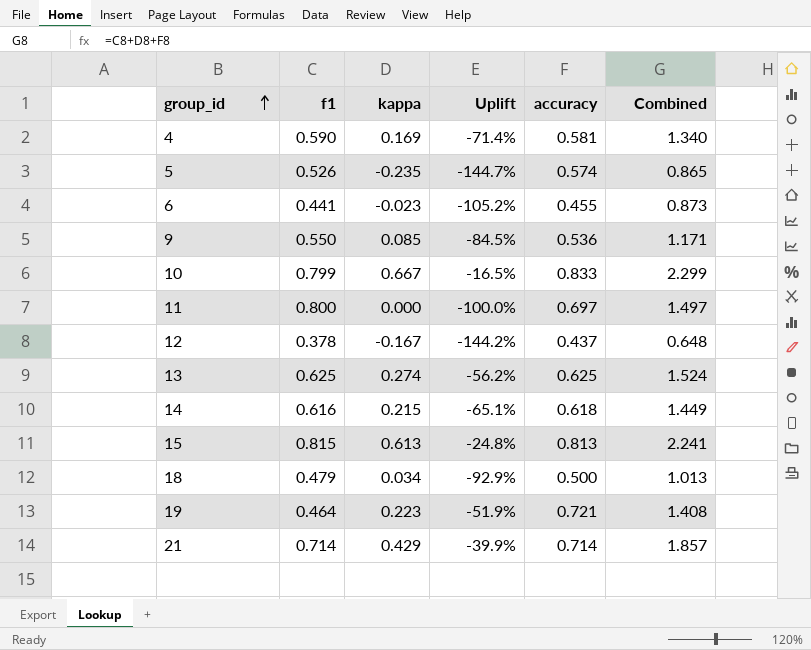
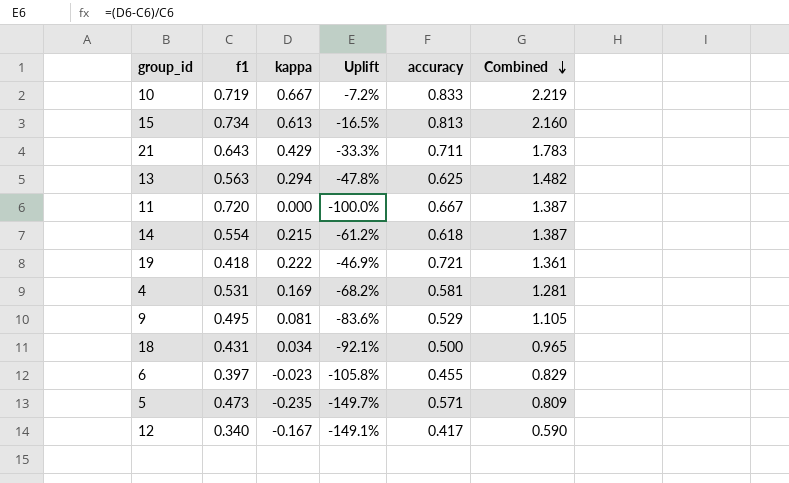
row order: group_id ascending -> Combined descending
10 | f1: 0.799 -> 0.719
10 | Uplift: -16.5% -> -7.2%
10 | Combined: 2.299 -> 2.219
15 | f1: 0.815 -> 0.734
15 | Uplift: -24.8% -> -16.5%
15 | Combined: 2.241 -> 2.160
21 | f1: 0.714 -> 0.643
21 | Uplift: -39.9% -> -33.3%
21 | accuracy: 0.714 -> 0.711
21 | Combined: 1.857 -> 1.783
13 | f1: 0.625 -> 0.563
13 | kappa: 0.274 -> 0.294
13 | Uplift: -56.2% -> -47.8%
13 | Combined: 1.524 -> 1.482
11 | f1: 0.800 -> 0.720
11 | accuracy: 0.697 -> 0.667
11 | Combined: 1.497 -> 1.387
14 | f1: 0.616 -> 0.554
14 | Uplift: -65.1% -> -61.2%
14 | Combined: 1.449 -> 1.387
19 | f1: 0.464 -> 0.418
19 | kappa: 0.223 -> 0.222
19 | Uplift: -51.9% -> -46.9%
19 | Combined: 1.408 -> 1.361
4 | f1: 0.590 -> 0.531
4 | Uplift: -71.4% -> -68.2%
4 | Combined: 1.340 -> 1.281
9 | f1: 0.550 -> 0.495
9 | kappa: 0.085 -> 0.081
9 | Uplift: -84.5% -> -83.6%
9 | accuracy: 0.536 -> 0.529
9 | Combined: 1.171 -> 1.105
18 | f1: 0.479 -> 0.431
18 | Uplift: -92.9% -> -92.1%
18 | Combined: 1.013 -> 0.965
6 | f1: 0.441 -> 0.397
6 | Uplift: -105.2% -> -105.8%
6 | Combined: 0.873 -> 0.829
5 | f1: 0.526 -> 0.473
5 | Uplift: -144.7% -> -149.7%
5 | accuracy: 0.574 -> 0.571
5 | Combined: 0.865 -> 0.809
12 | f1: 0.378 -> 0.340
12 | Uplift: -144.2% -> -149.1%
12 | accuracy: 0.437 -> 0.417
12 | Combined: 0.648 -> 0.590

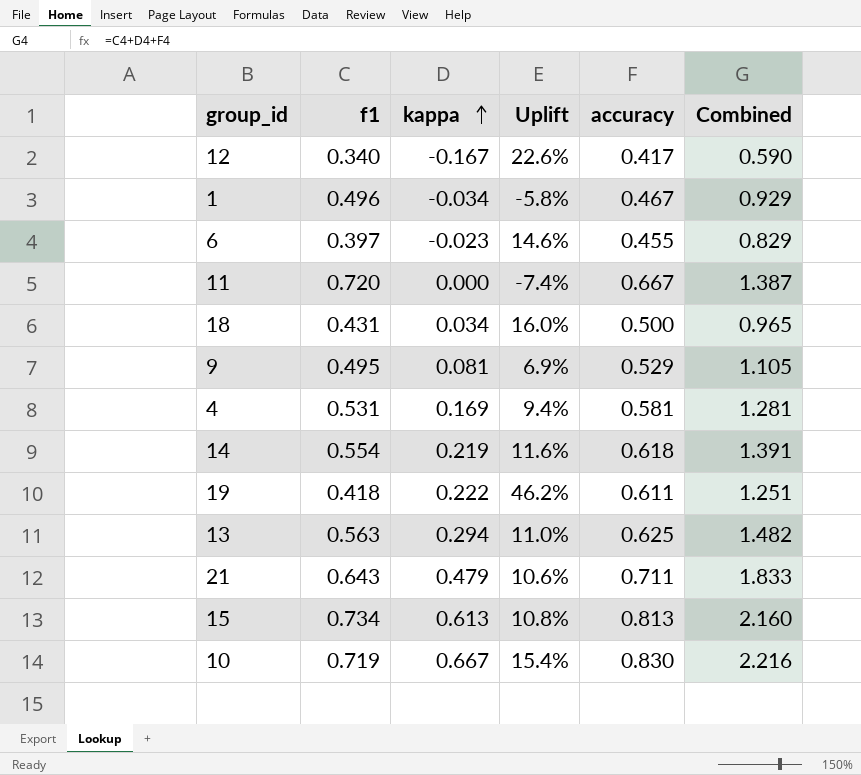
row order: Combined descending -> kappa ascending
column Uplift | formula: ([kappa] - [f1]) / [f1] -> ([accuracy] - [f1]) / [f1]
row 5: 0.473 | -0.235 | -149.7% | 0.571 | 0.809 -> none
row 1: none -> 0.496 | -0.034 | -5.8% | 0.467 | 0.929
14 | kappa: 0.215 -> 0.219
14 | Combined: 1.387 -> 1.391
19 | accuracy: 0.721 -> 0.611
19 | Combined: 1.361 -> 1.251
21 | kappa: 0.429 -> 0.479
21 | Combined: 1.783 -> 1.833
10 | accuracy: 0.833 -> 0.830
10 | Combined: 2.219 -> 2.216

